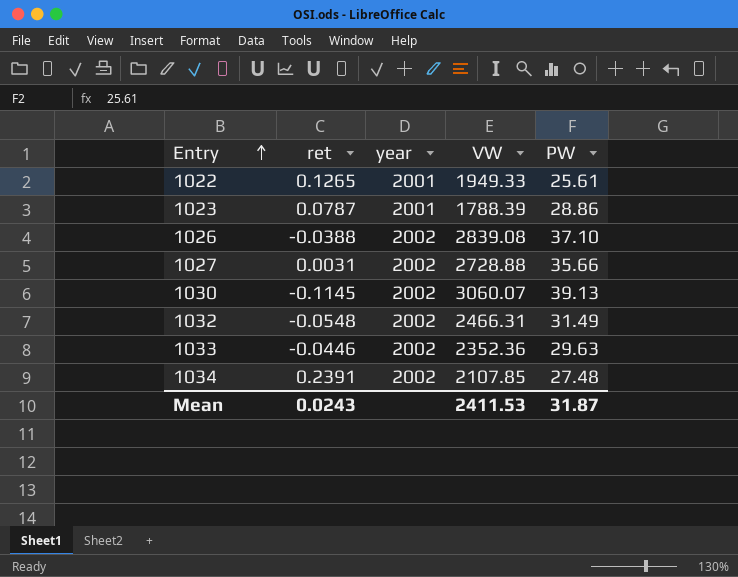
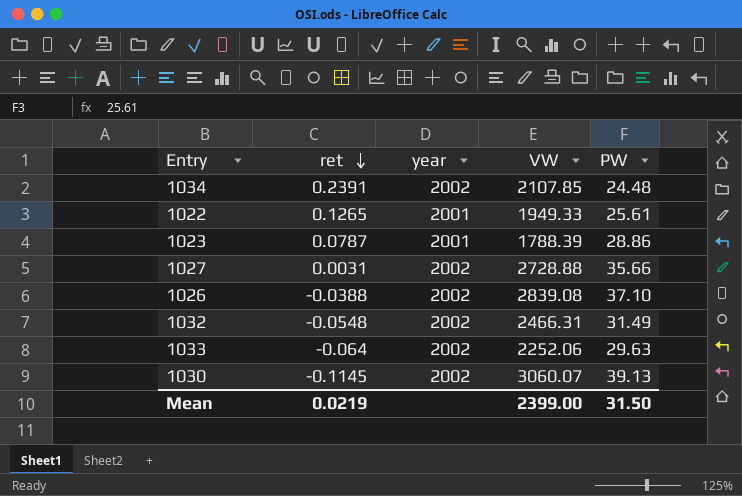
row order: Entry ascending -> ret descending
1034 | PW: 27.48 -> 24.48
1033 | ret: -0.0446 -> -0.064
1033 | VW: 2352.36 -> 2252.06
Mean | ret: 0.0243 -> 0.0219
Mean | VW: 2411.53 -> 2399.00
Mean | PW: 31.87 -> 31.50

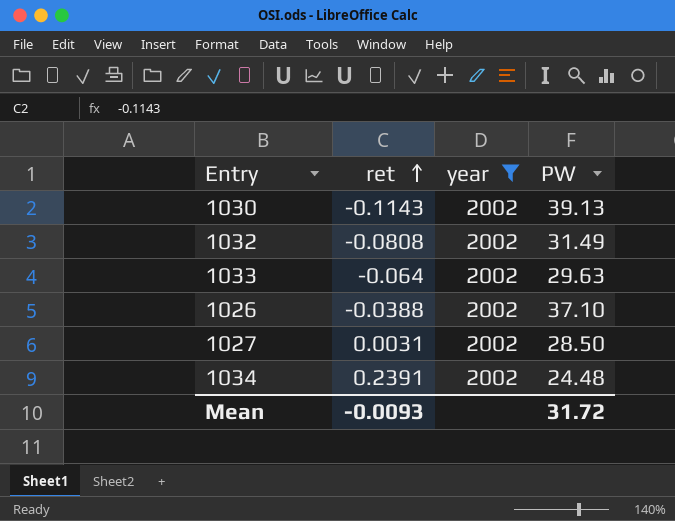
filter: none -> year = 2002
row order: ret descending -> ret ascending
column VW | position: 4 -> none
1030 | ret: -0.1145 -> -0.1143
1032 | ret: -0.0548 -> -0.0808
1027 | PW: 35.66 -> 28.50
Mean | ret: 0.0219 -> -0.0093
Mean | PW: 31.50 -> 31.72

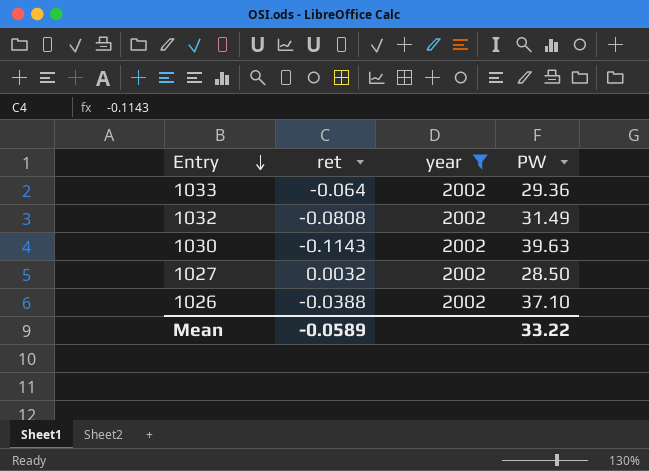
row order: ret ascending -> Entry descending
row 1034: 0.2391 | 2002 | 24.48 -> none
1033 | PW: 29.63 -> 29.36
1030 | PW: 39.13 -> 39.63
1027 | ret: 0.0031 -> 0.0032
Mean | ret: -0.0093 -> -0.0589
Mean | PW: 31.72 -> 33.22

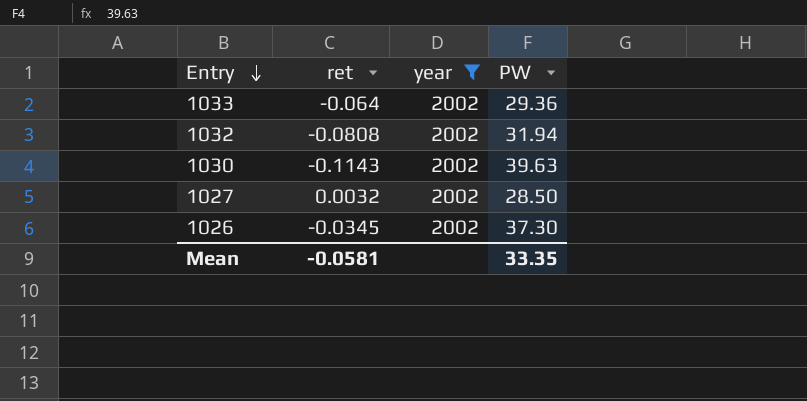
1032 | PW: 31.49 -> 31.94
1026 | ret: -0.0388 -> -0.0345
1026 | PW: 37.10 -> 37.30
Mean | ret: -0.0589 -> -0.0581
Mean | PW: 33.22 -> 33.35

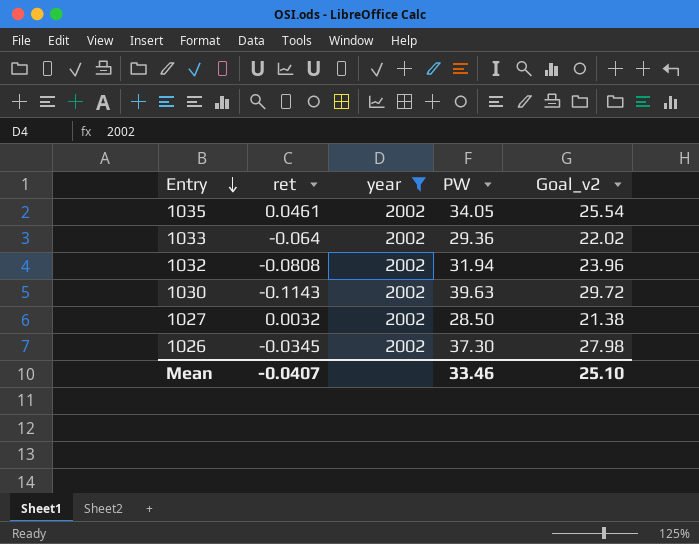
column Goal_v2 | formula: none -> [PW] * 0.75
row 1035: none -> 0.0461 | 2002 | 34.05 | 25.54
Mean | ret: -0.0581 -> -0.0407
Mean | PW: 33.35 -> 33.46

